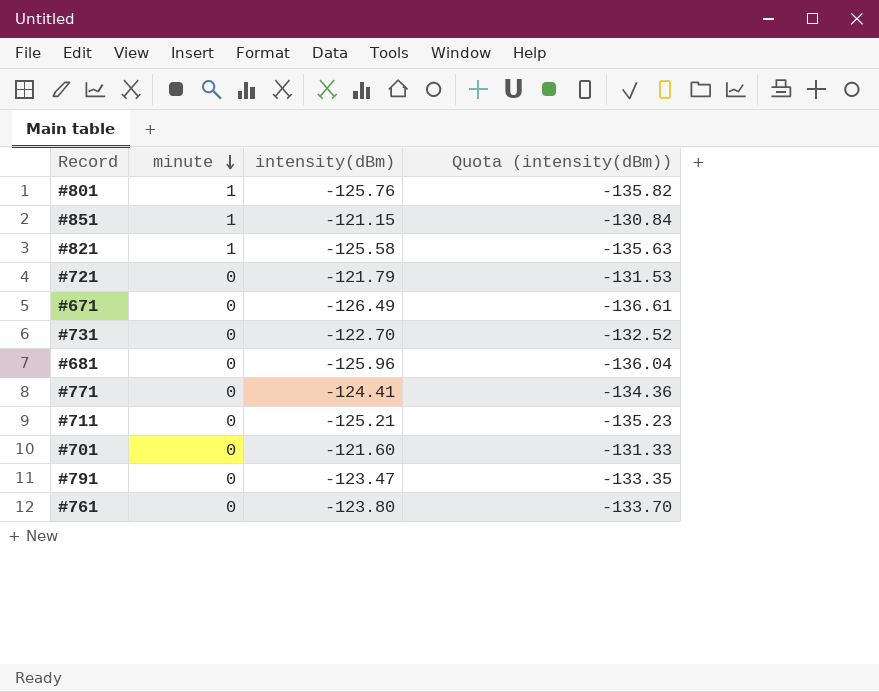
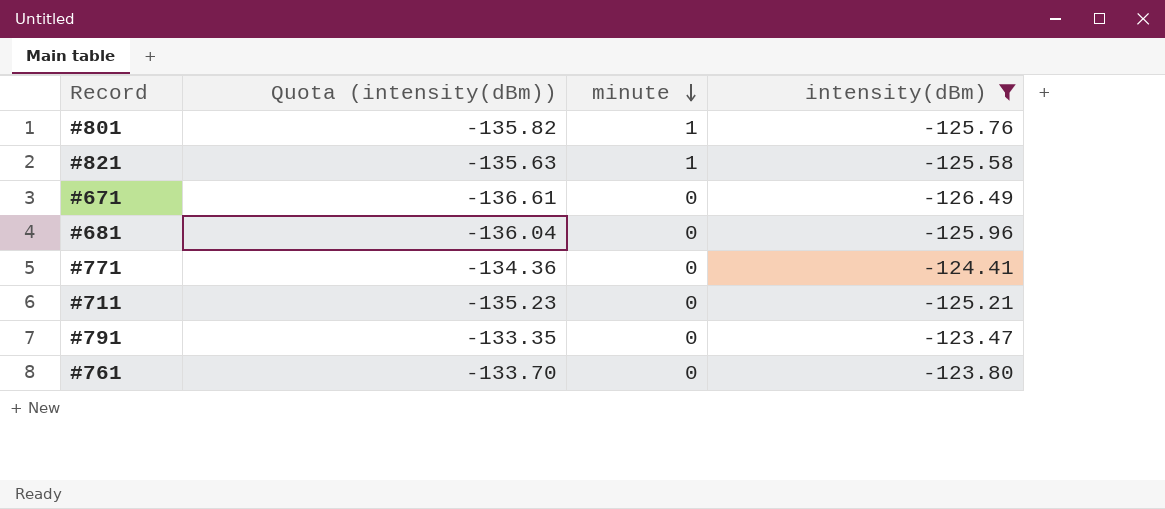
filter: none -> intensity(dBm) <= -123.47
column Quota (intensity(dBm)) | position: 4 -> 2

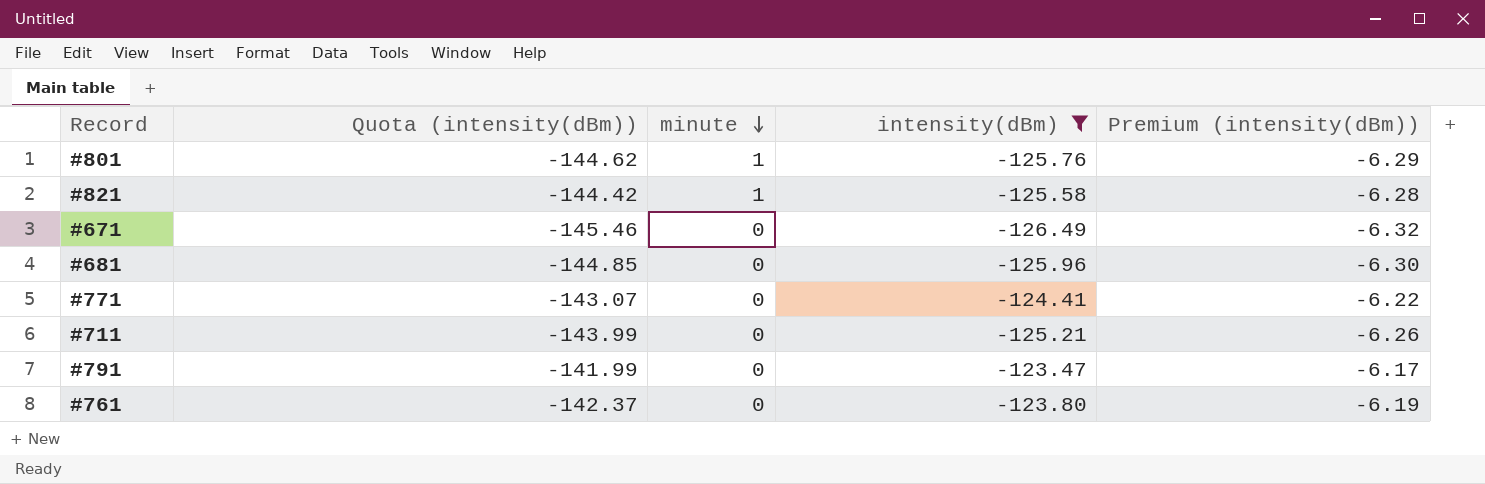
column Quota (intensity(dBm)) | formula: [intensity(dBm)] * 1.08 -> [intensity(dBm)] * 1.15
column Premium (intensity(dBm)) | formula: none -> [intensity(dBm)] * 0.05

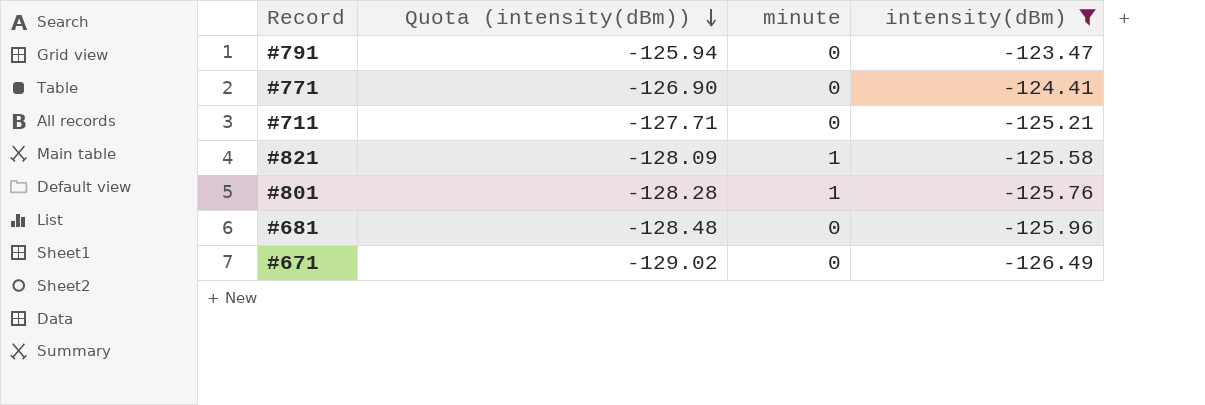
row order: minute descending -> Quota (intensity(dBm)) descending
column Premium (intensity(dBm)) | formula: [intensity(dBm)] * 0.05 -> none
column Quota (intensity(dBm)) | formula: [intensity(dBm)] * 1.15 -> [intensity(dBm)] * 1.02
row #761: -142.37 | 0 | -123.80 | -6.19 -> none

